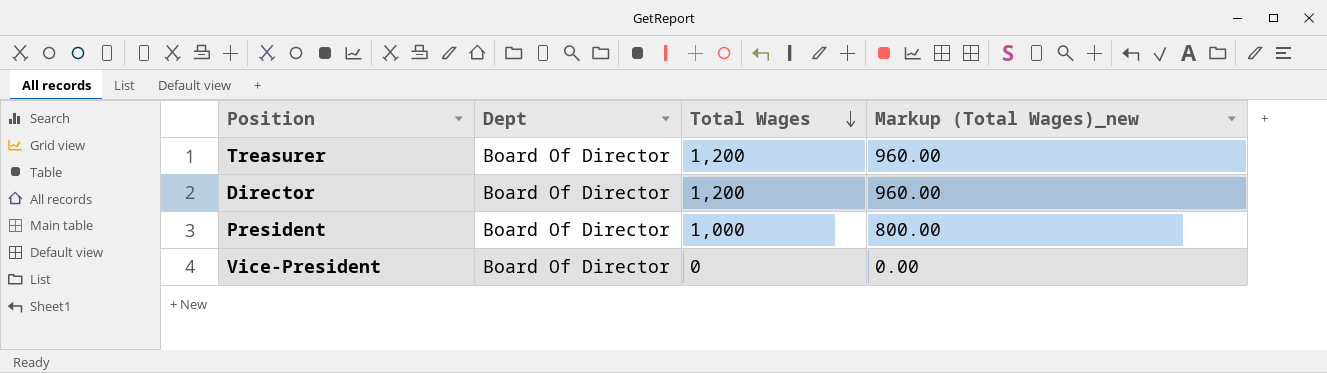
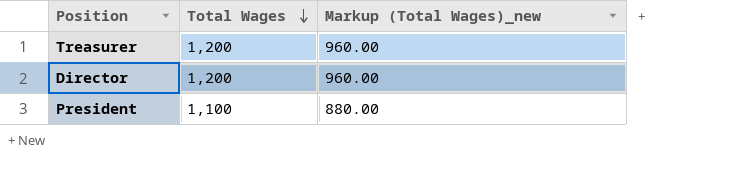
column Dept | position: 2 -> none
row Vice-President: Board Of Director | 0 | 0.00 -> none
President | Total Wages: 1,000 -> 1,100
President | Markup (Total Wages)_new: 800.00 -> 880.00

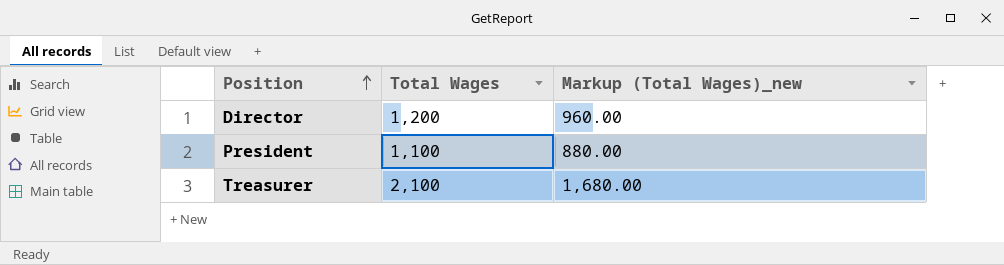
row order: Total Wages descending -> Position ascending
Treasurer | Total Wages: 1,200 -> 2,100
Treasurer | Markup (Total Wages)_new: 960.00 -> 1,680.00

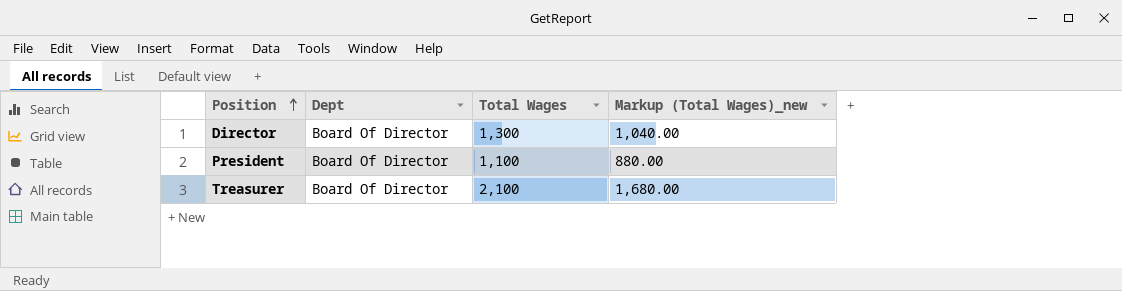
column Dept | position: none -> 2
Director | Total Wages: 1,200 -> 1,300
Director | Markup (Total Wages)_new: 960.00 -> 1,040.00

